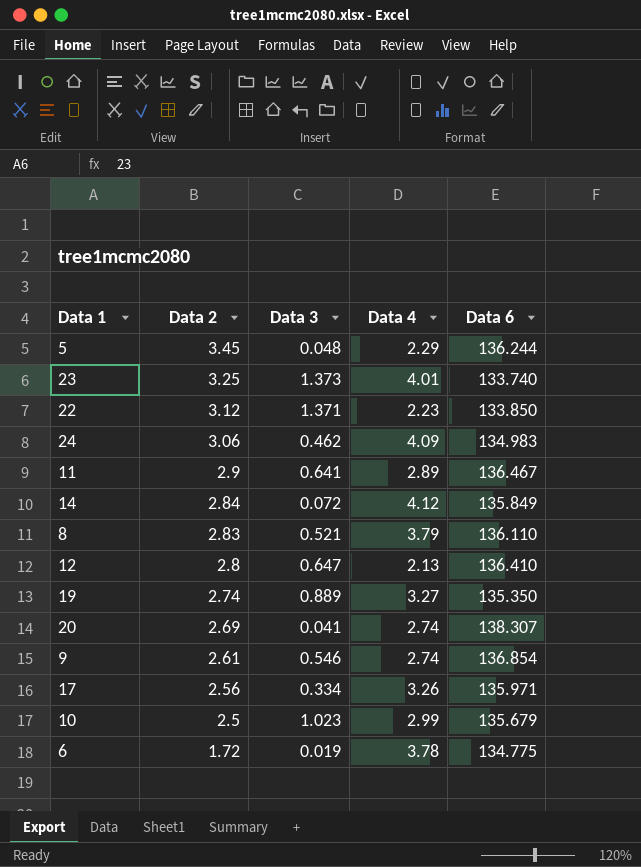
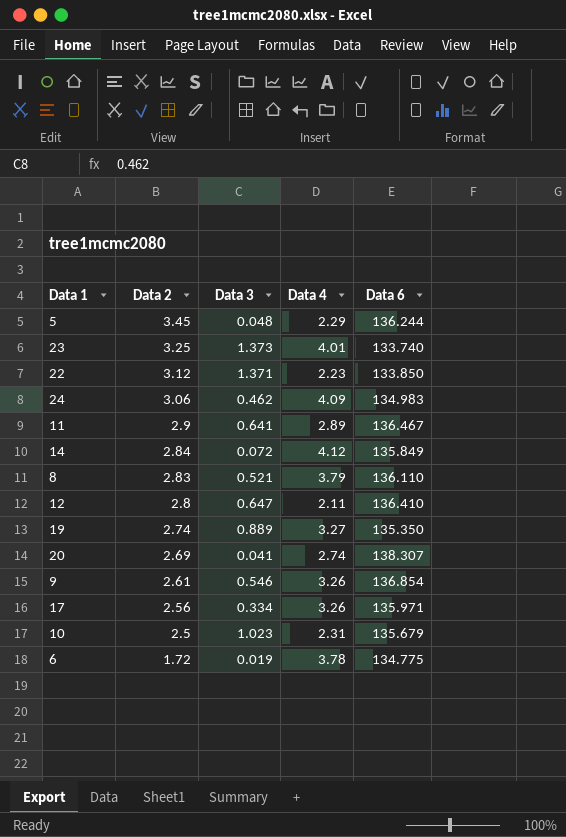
12 | Data 4: 2.13 -> 2.11
9 | Data 4: 2.74 -> 3.26
10 | Data 4: 2.99 -> 2.31

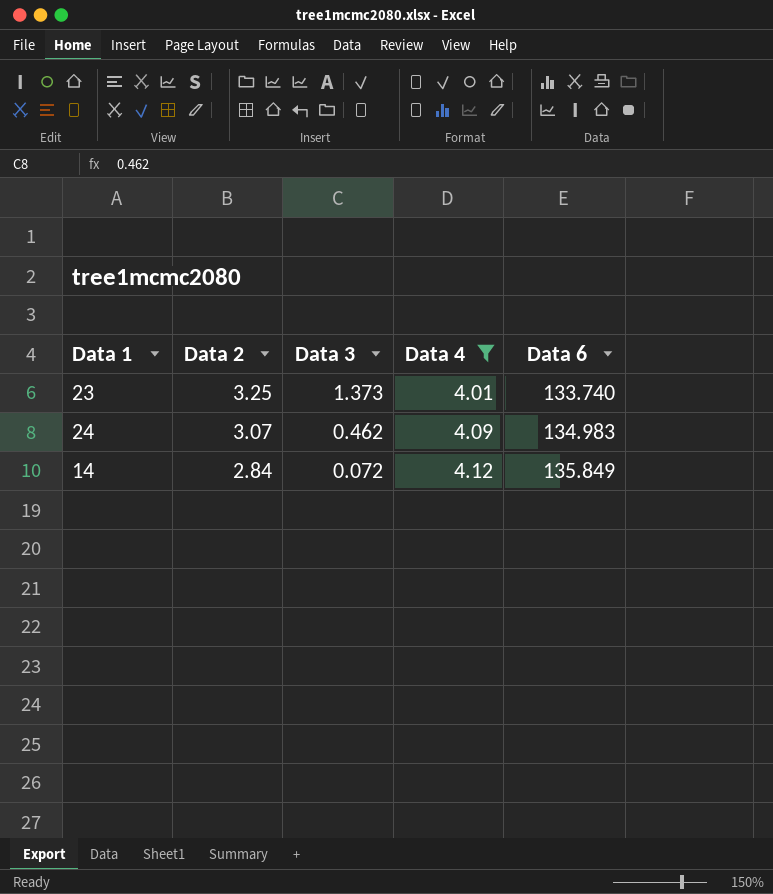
filter: none -> Data 4 >= 4.01
24 | Data 2: 3.06 -> 3.07

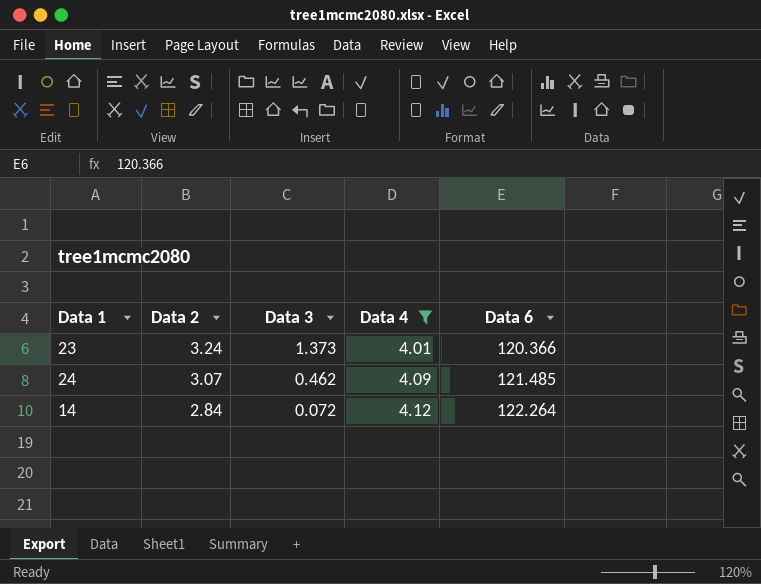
23 | Data 2: 3.25 -> 3.24
23 | Data 6: 133.740 -> 120.366
24 | Data 6: 134.983 -> 121.485
14 | Data 6: 135.849 -> 122.264

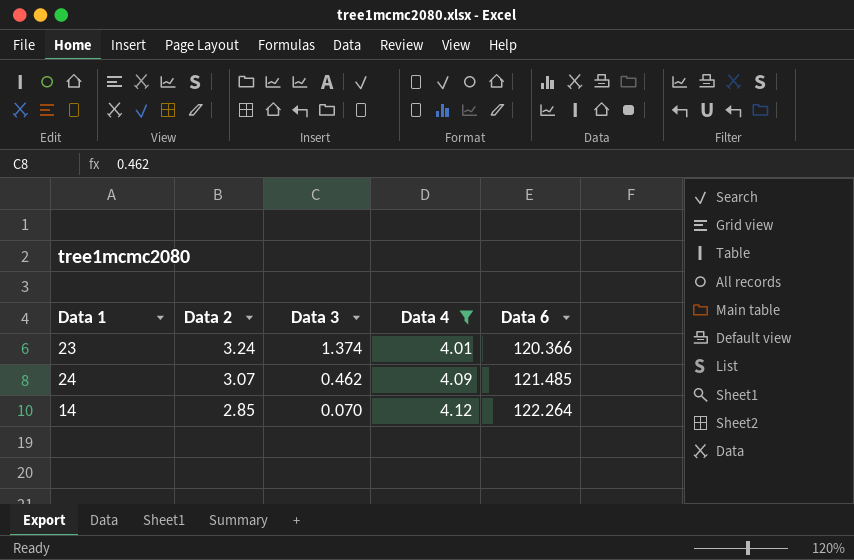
23 | Data 3: 1.373 -> 1.374
14 | Data 2: 2.84 -> 2.85
14 | Data 3: 0.072 -> 0.070

